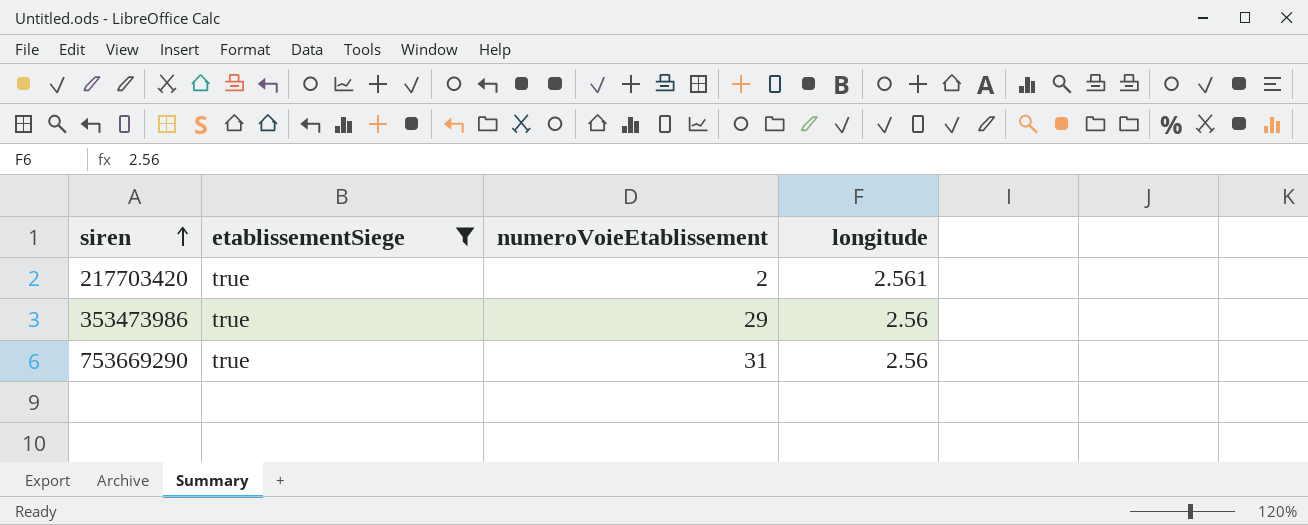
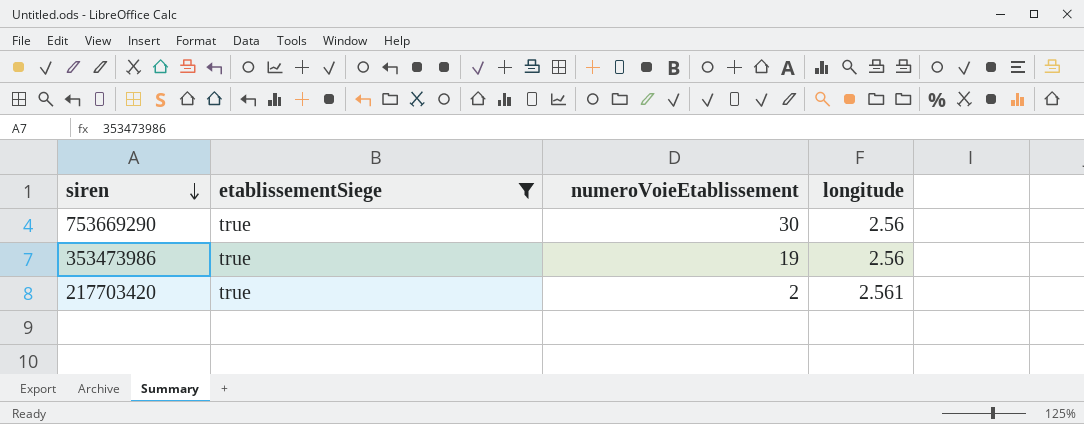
row order: siren ascending -> siren descending
753669290 | numeroVoieEtablissement: 31 -> 30
353473986 | numeroVoieEtablissement: 29 -> 19

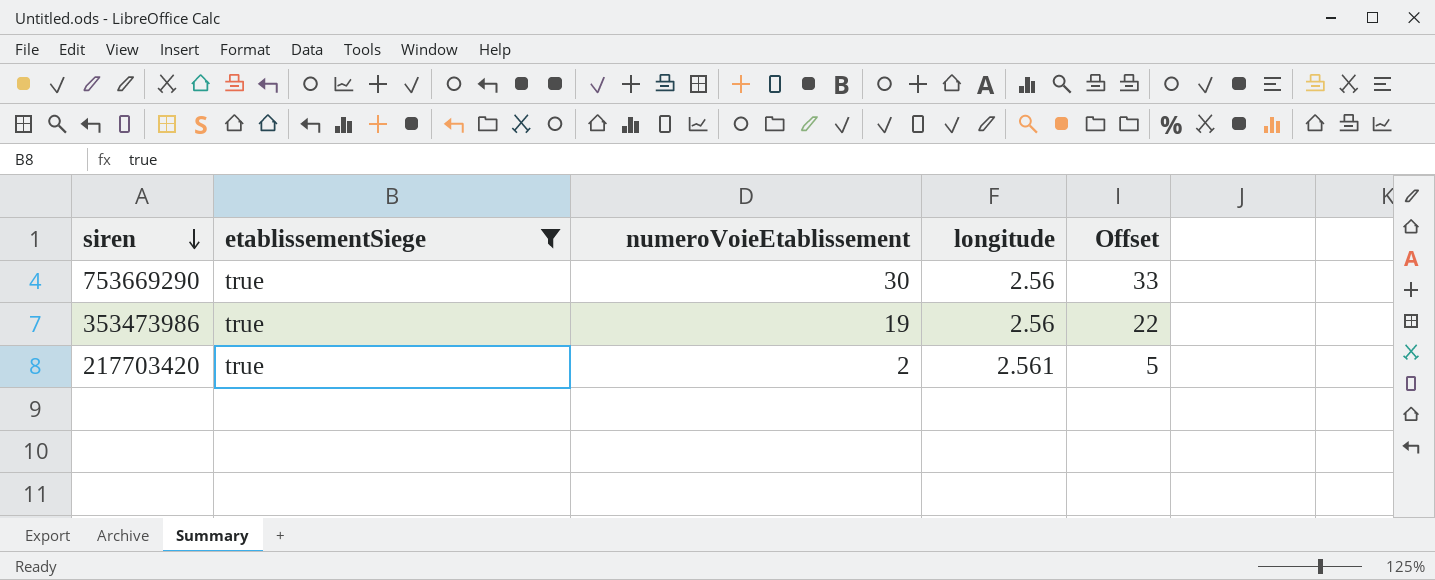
column Offset | formula: none -> [numeroVoieEtablissement] + 3

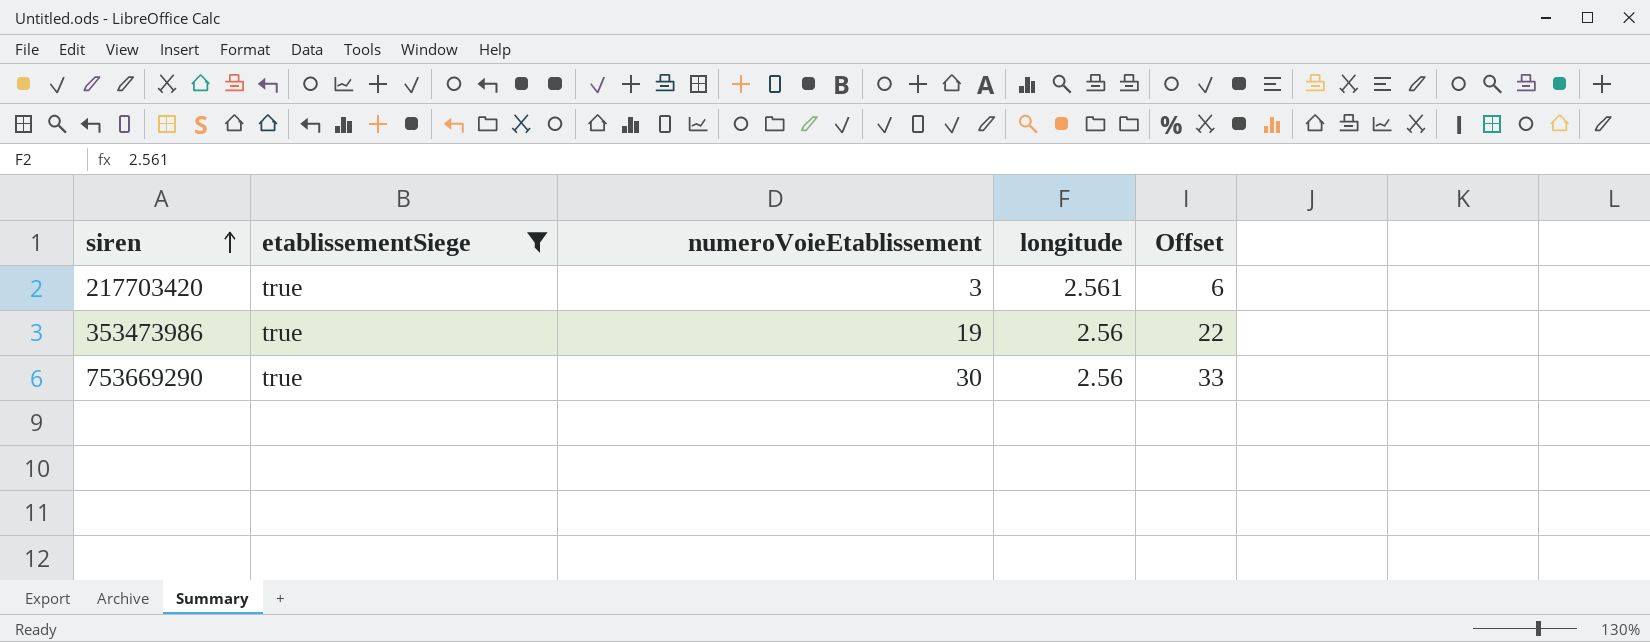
row order: siren descending -> siren ascending
217703420 | numeroVoieEtablissement: 2 -> 3
217703420 | Offset: 5 -> 6

